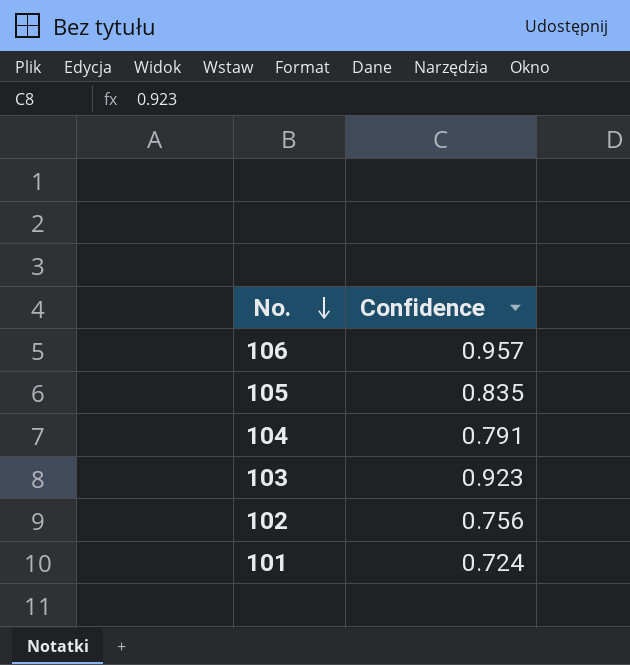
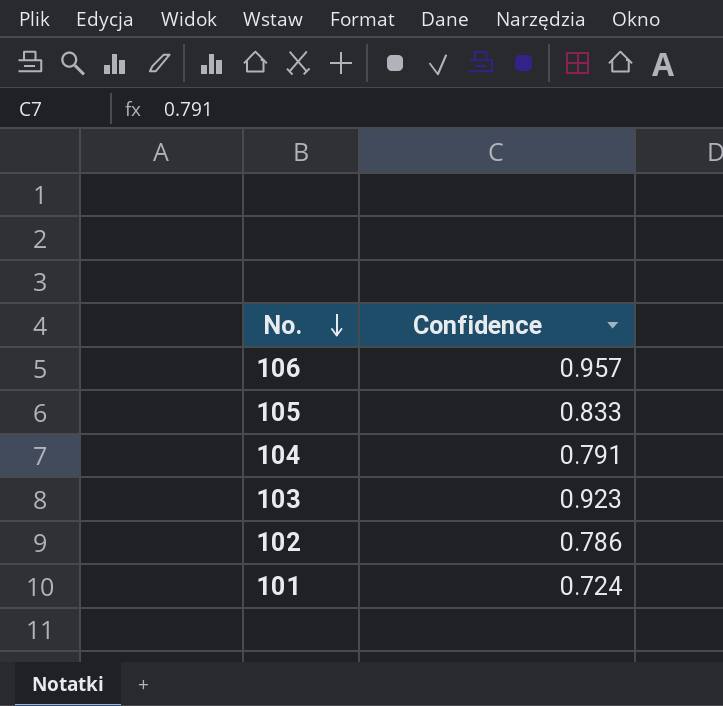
105 | Confidence: 0.835 -> 0.833
102 | Confidence: 0.756 -> 0.786

